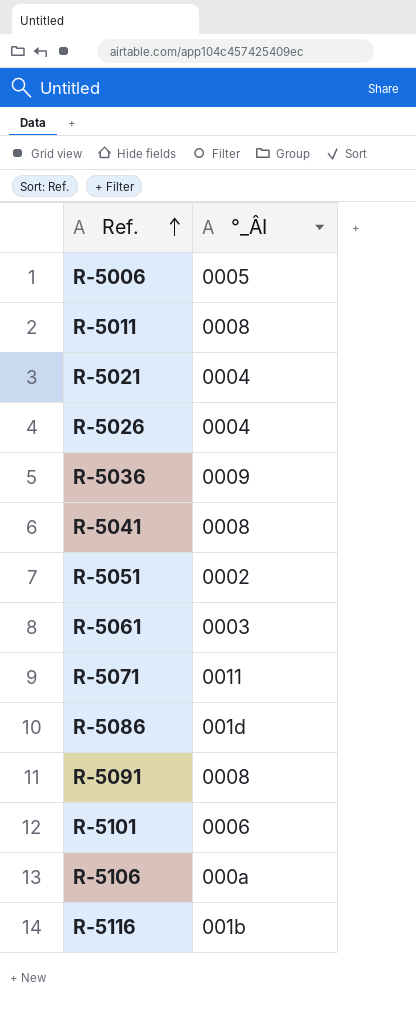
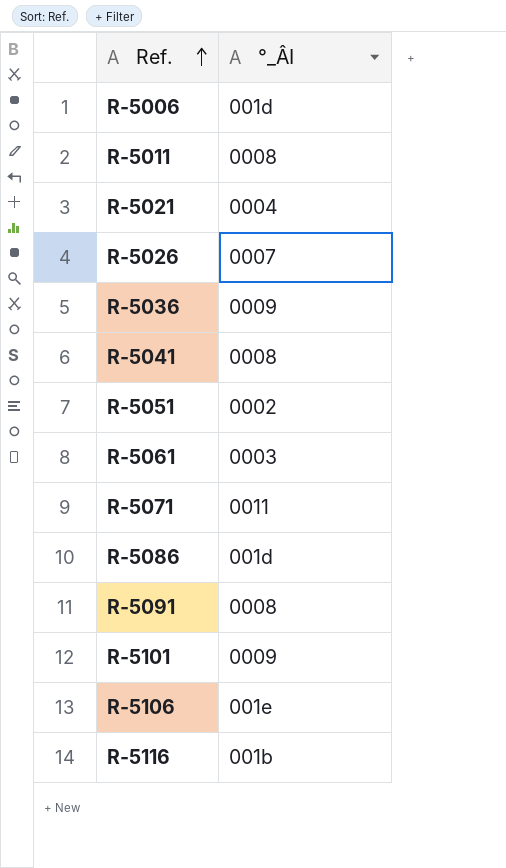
R-5006 | °_ÂI: 0005 -> 001d
R-5026 | °_ÂI: 0004 -> 0007
R-5101 | °_ÂI: 0006 -> 0009
R-5106 | °_ÂI: 000a -> 001e

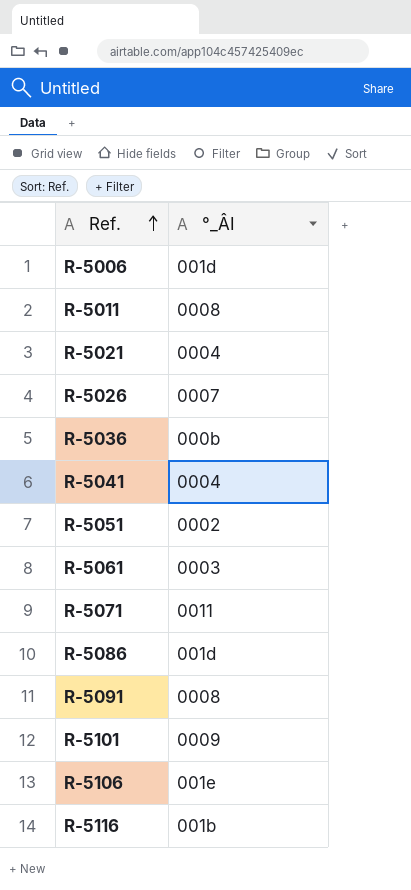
R-5036 | °_ÂI: 0009 -> 000b
R-5041 | °_ÂI: 0008 -> 0004

